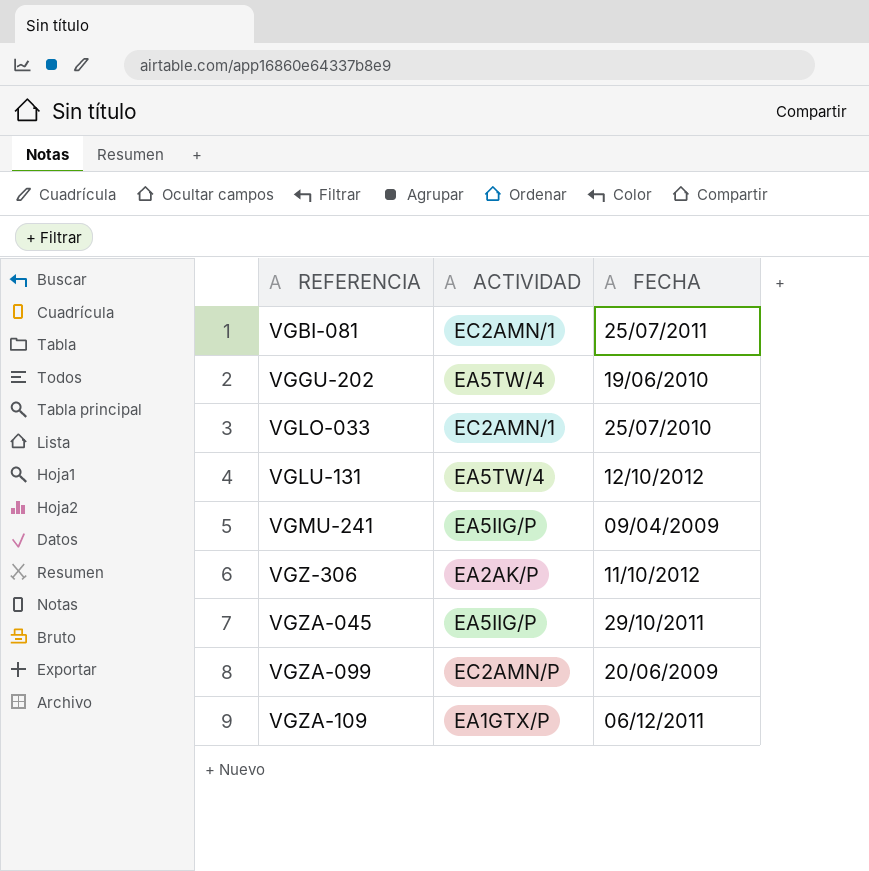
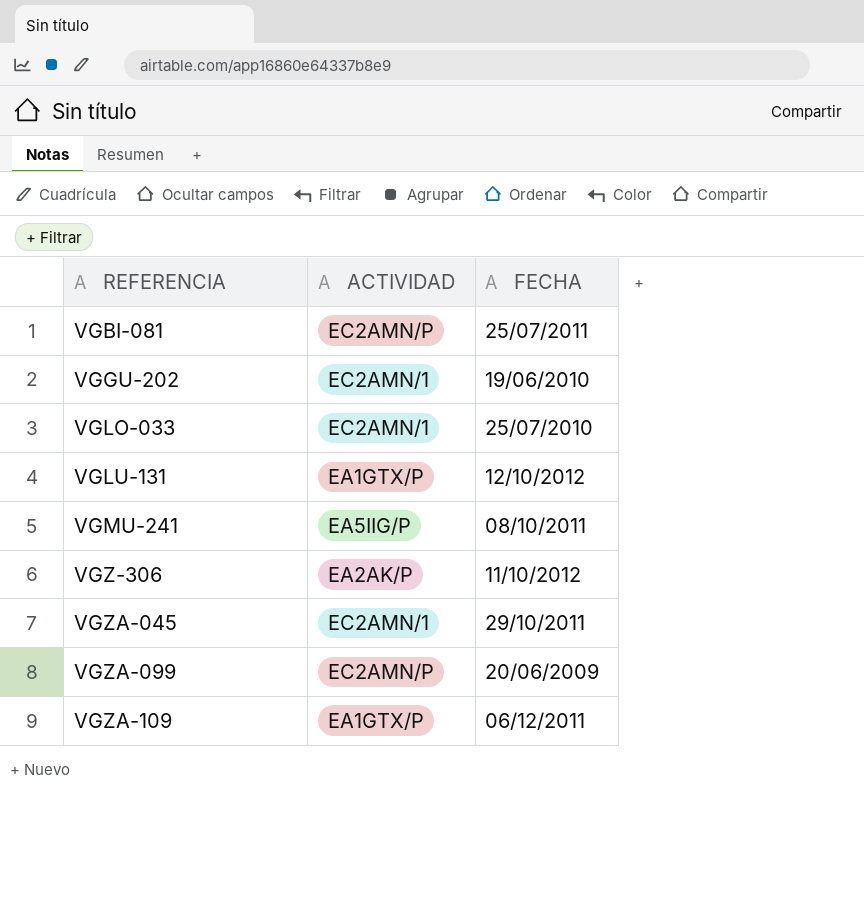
VGBI-081 | ACTIVIDAD: EC2AMN/1 -> EC2AMN/P
VGGU-202 | ACTIVIDAD: EA5TW/4 -> EC2AMN/1
VGLU-131 | ACTIVIDAD: EA5TW/4 -> EA1GTX/P
VGMU-241 | FECHA: 09/04/2009 -> 08/10/2011
VGZA-045 | ACTIVIDAD: EA5IIG/P -> EC2AMN/1

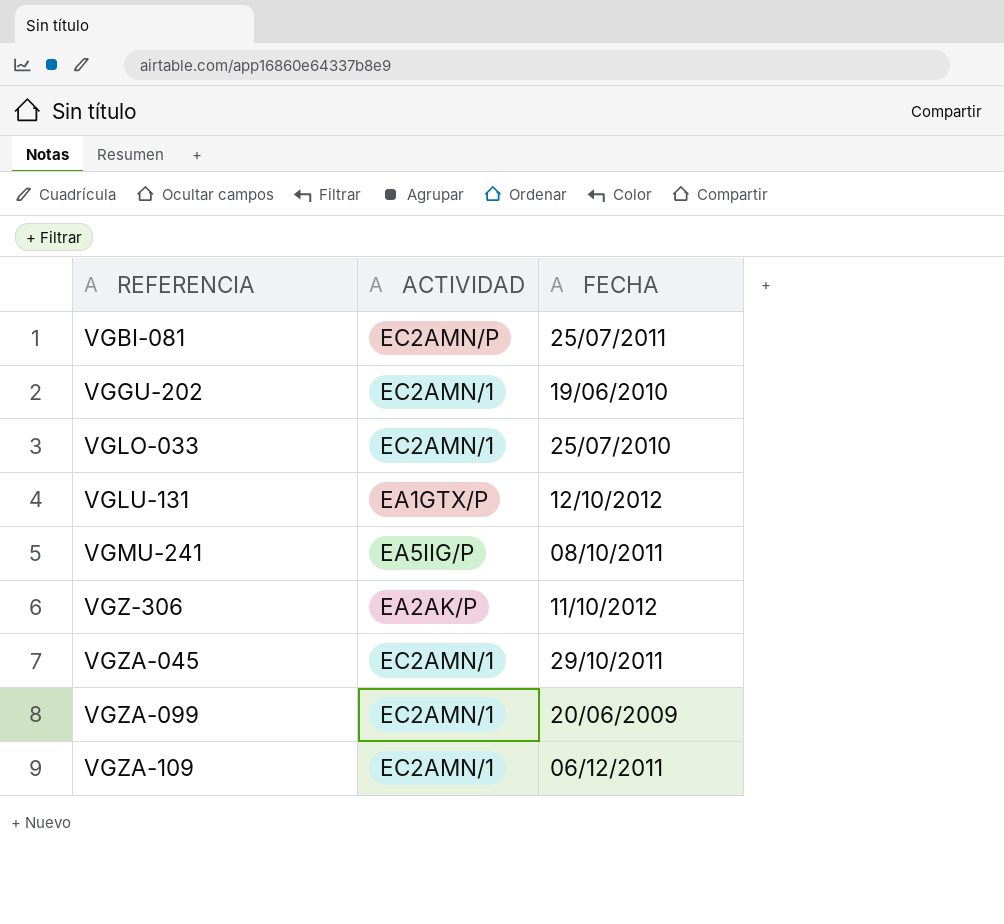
VGZA-099 | ACTIVIDAD: EC2AMN/P -> EC2AMN/1
VGZA-109 | ACTIVIDAD: EA1GTX/P -> EC2AMN/1

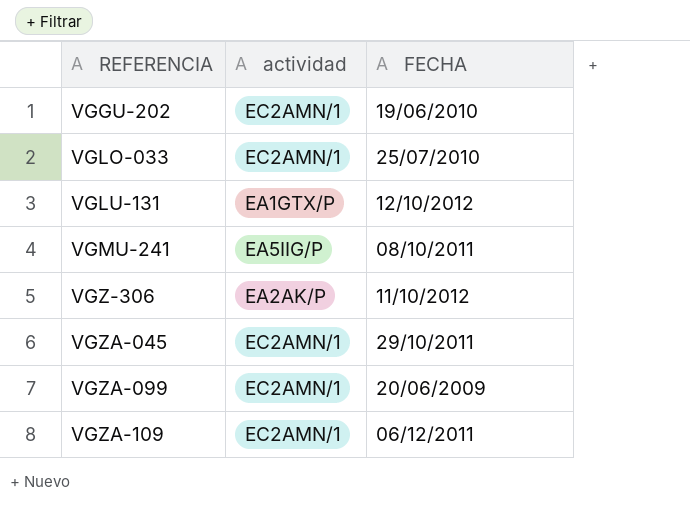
column name: ACTIVIDAD -> actividad
row VGBI-081: EC2AMN/P | 25/07/2011 -> none

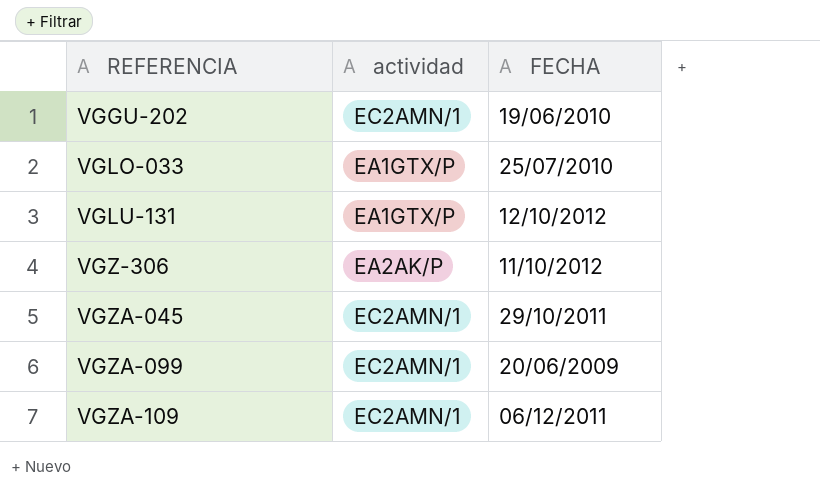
row VGMU-241: EA5IIG/P | 08/10/2011 -> none
VGLO-033 | actividad: EC2AMN/1 -> EA1GTX/P

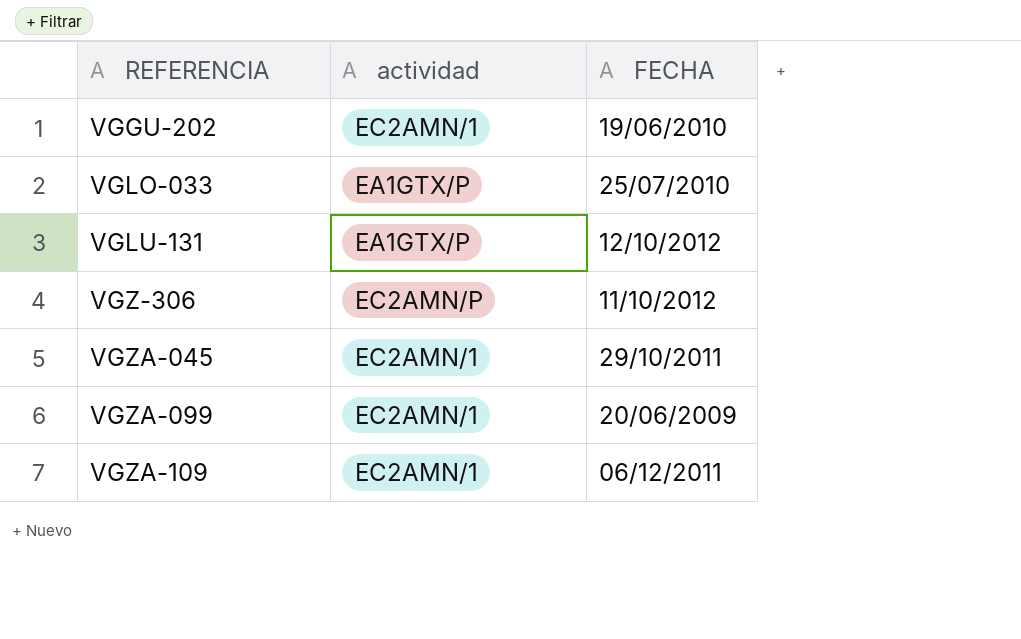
VGZ-306 | actividad: EA2AK/P -> EC2AMN/P

